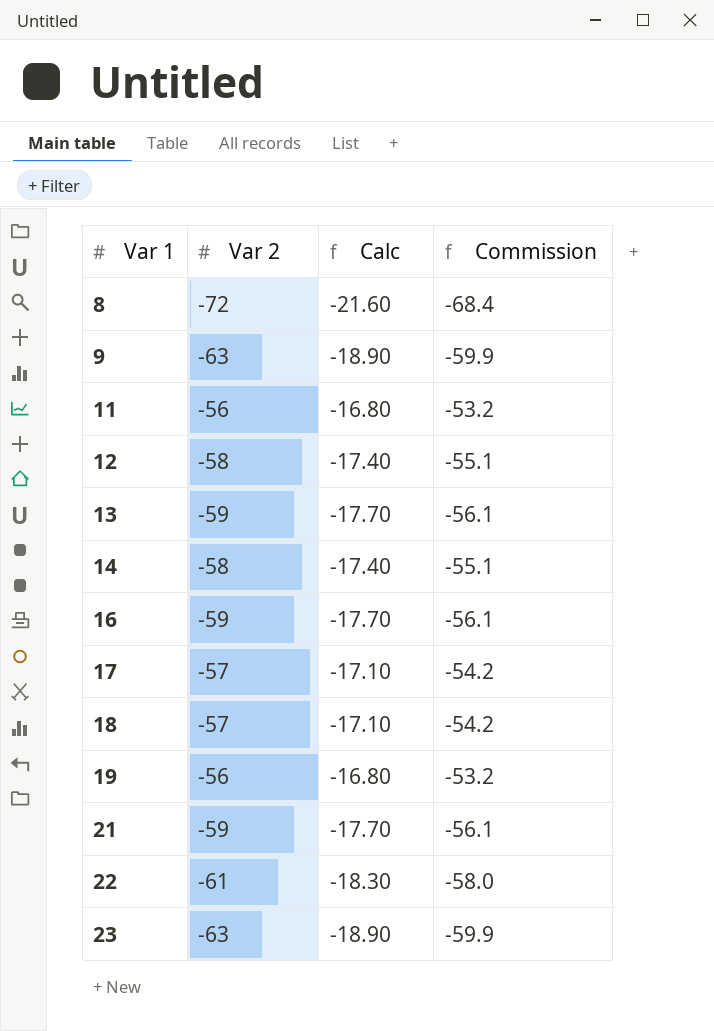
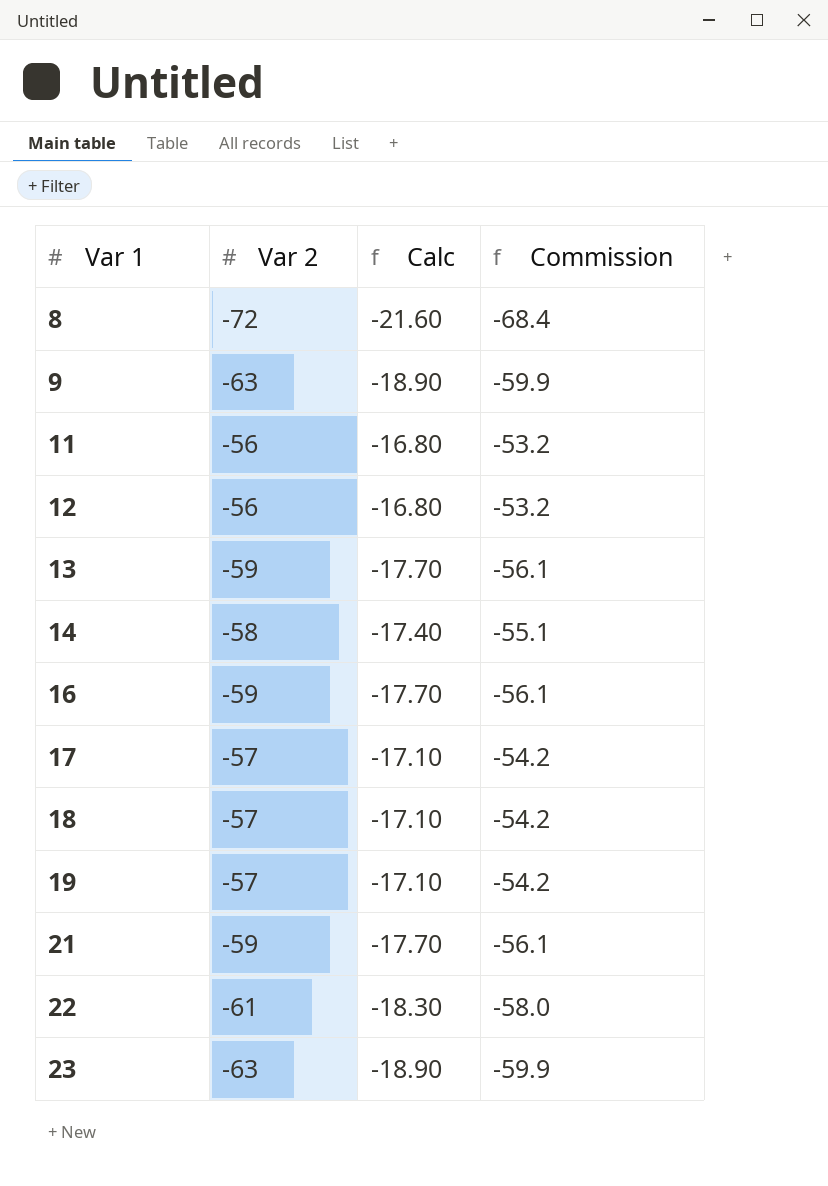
12 | Var 2: -58 -> -56
12 | Calc: -17.40 -> -16.80
12 | Commission: -55.1 -> -53.2
19 | Var 2: -56 -> -57
19 | Calc: -16.80 -> -17.10
19 | Commission: -53.2 -> -54.2

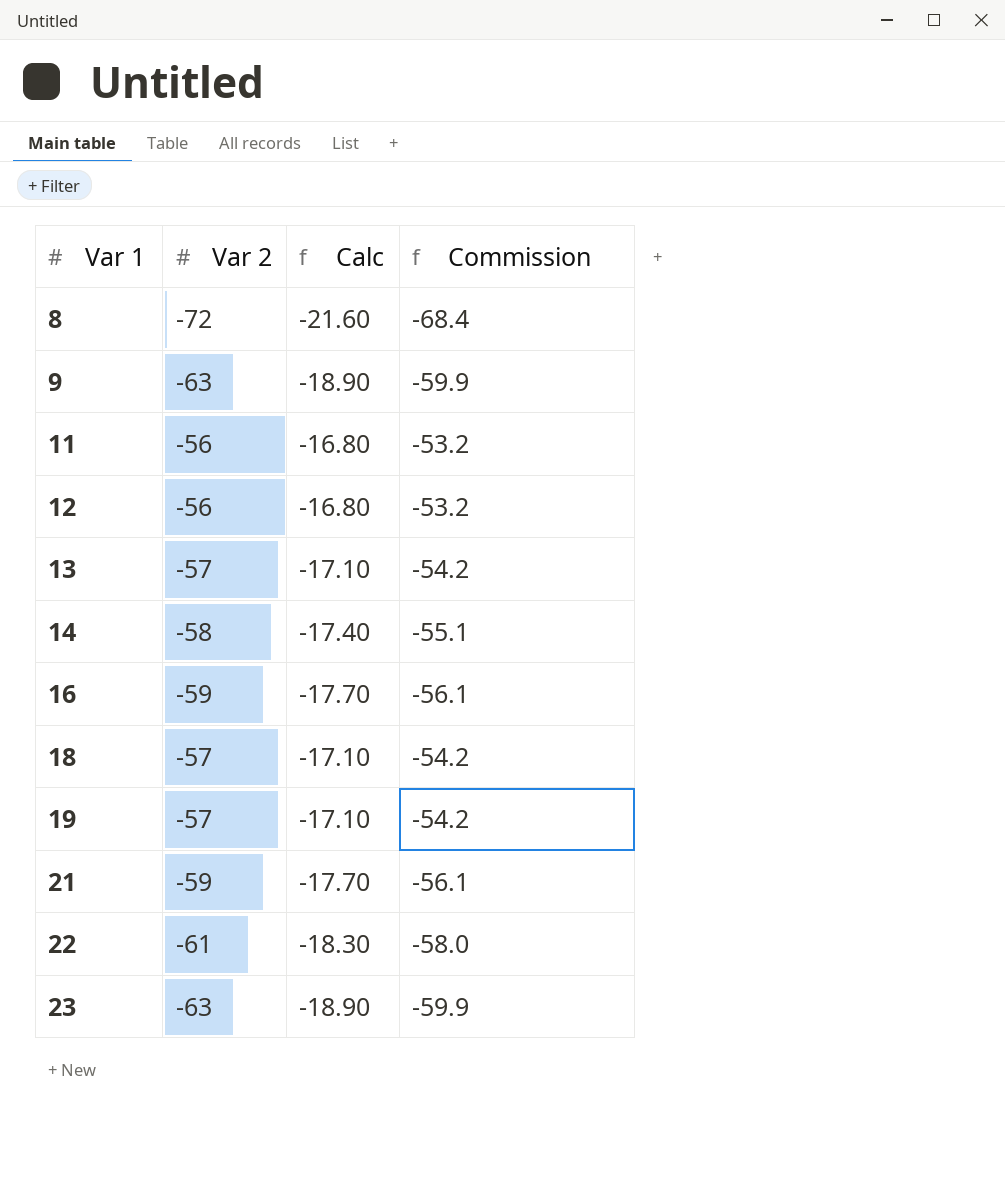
row 17: -57 | -17.10 | -54.2 -> none
13 | Var 2: -59 -> -57
13 | Calc: -17.70 -> -17.10
13 | Commission: -56.1 -> -54.2

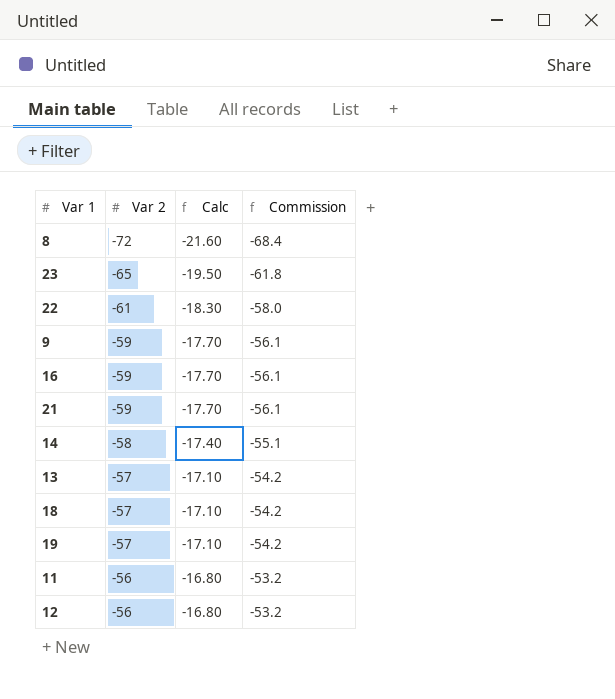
row order: Var 1 ascending -> Var 2 ascending
23 | Var 2: -63 -> -65
23 | Calc: -18.90 -> -19.50
23 | Commission: -59.9 -> -61.8
9 | Var 2: -63 -> -59
9 | Calc: -18.90 -> -17.70
9 | Commission: -59.9 -> -56.1

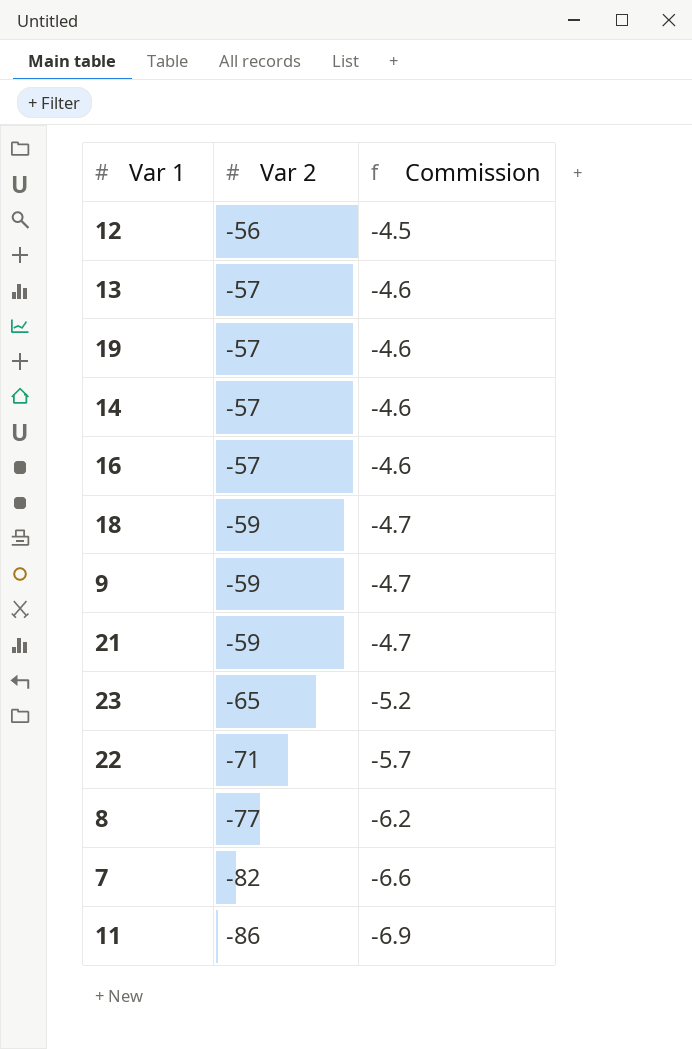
row order: Var 2 ascending -> Var 2 descending
column Calc | formula: [Var 2] * 0.3 -> none
column Commission | formula: [Var 2] * 0.95 -> [Var 2] * 0.08
14 | Var 2: -58 -> -57
16 | Var 2: -59 -> -57
18 | Var 2: -57 -> -59
22 | Var 2: -61 -> -71
8 | Var 2: -72 -> -77
row 7: none -> -82 | -6.6
11 | Var 2: -56 -> -86

